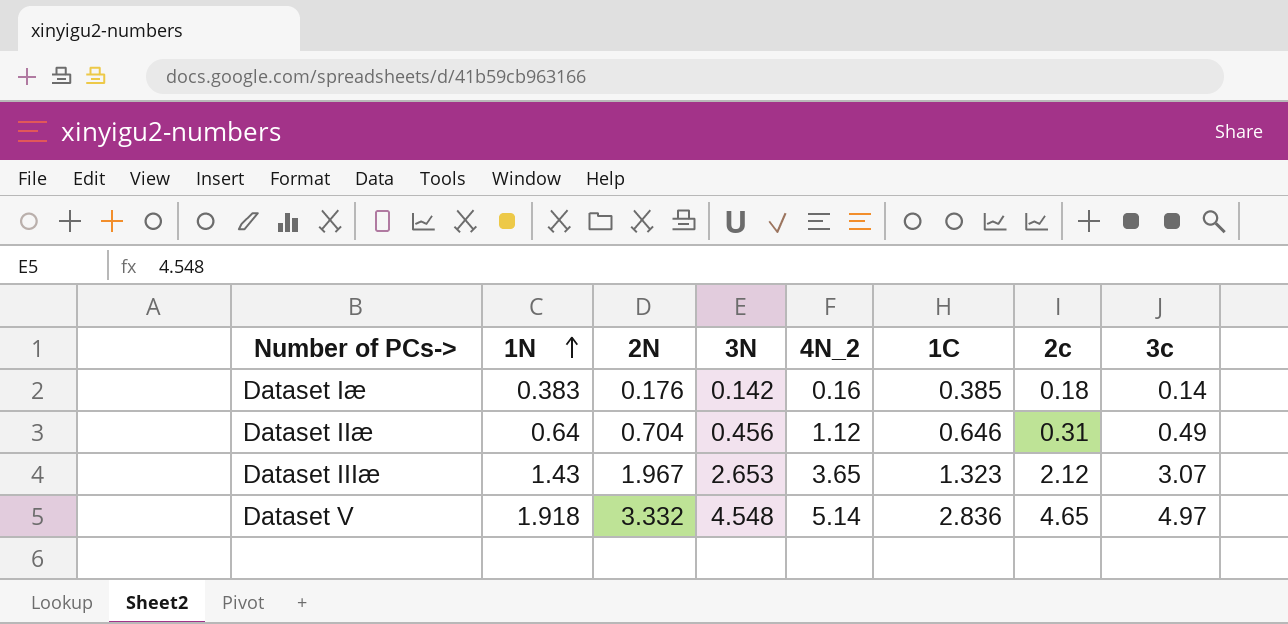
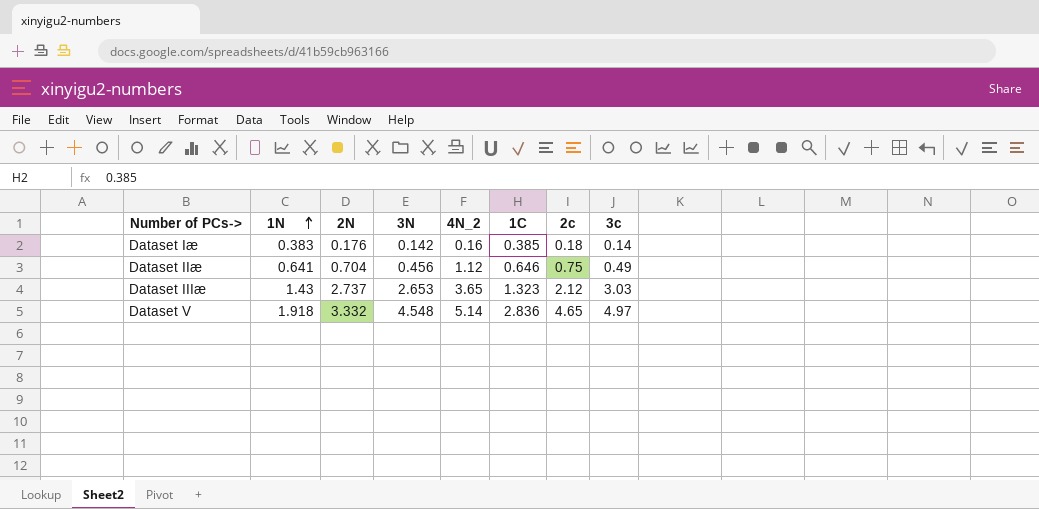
Dataset IIæ | 1N: 0.64 -> 0.641
Dataset IIæ | 2c: 0.31 -> 0.75
Dataset IIIæ | 2N: 1.967 -> 2.737
Dataset IIIæ | 3c: 3.07 -> 3.03

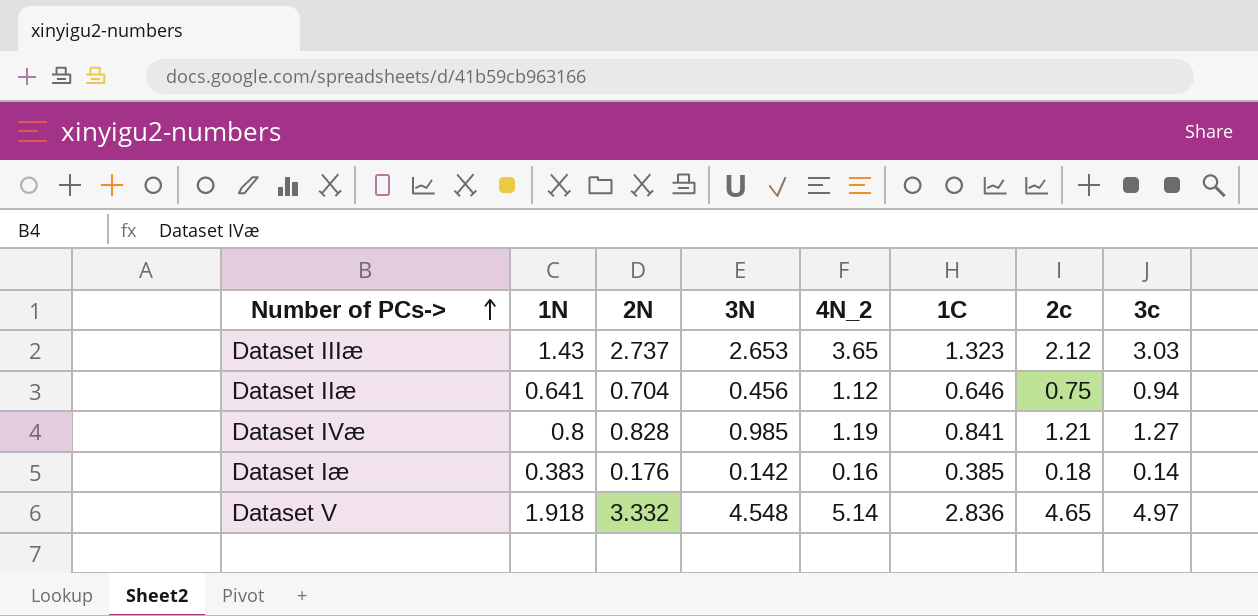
row order: 1N ascending -> Number of PCs-> ascending
Dataset IIæ | 3c: 0.49 -> 0.94
row Dataset IVæ: none -> 0.8 | 0.828 | 0.985 | 1.19 | 0.841 | 1.21 | 1.27

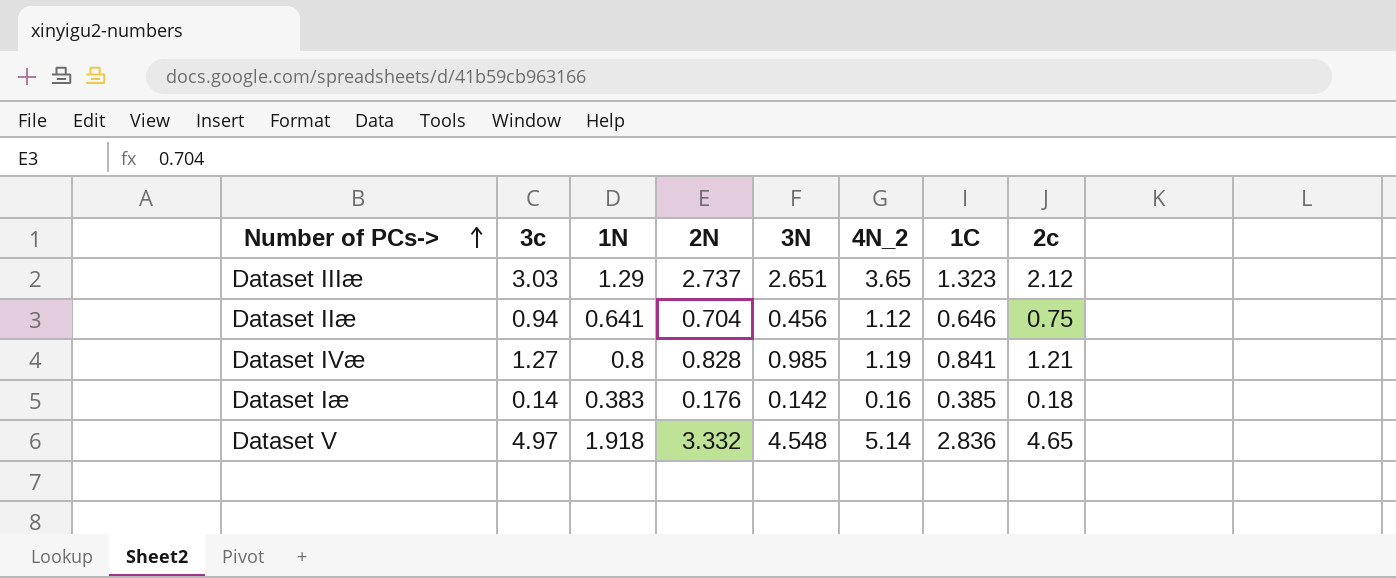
column 3c | position: 8 -> 2
Dataset IIIæ | 1N: 1.43 -> 1.29
Dataset IIIæ | 3N: 2.653 -> 2.651

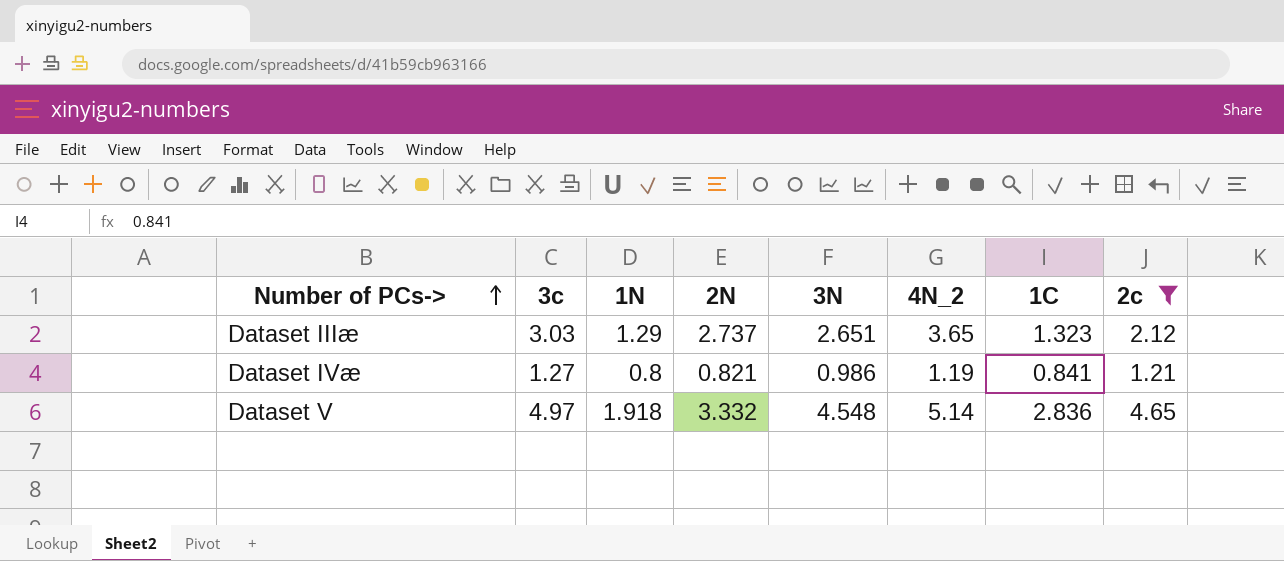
filter: none -> 2c >= 1.21
Dataset IVæ | 2N: 0.828 -> 0.821
Dataset IVæ | 3N: 0.985 -> 0.986

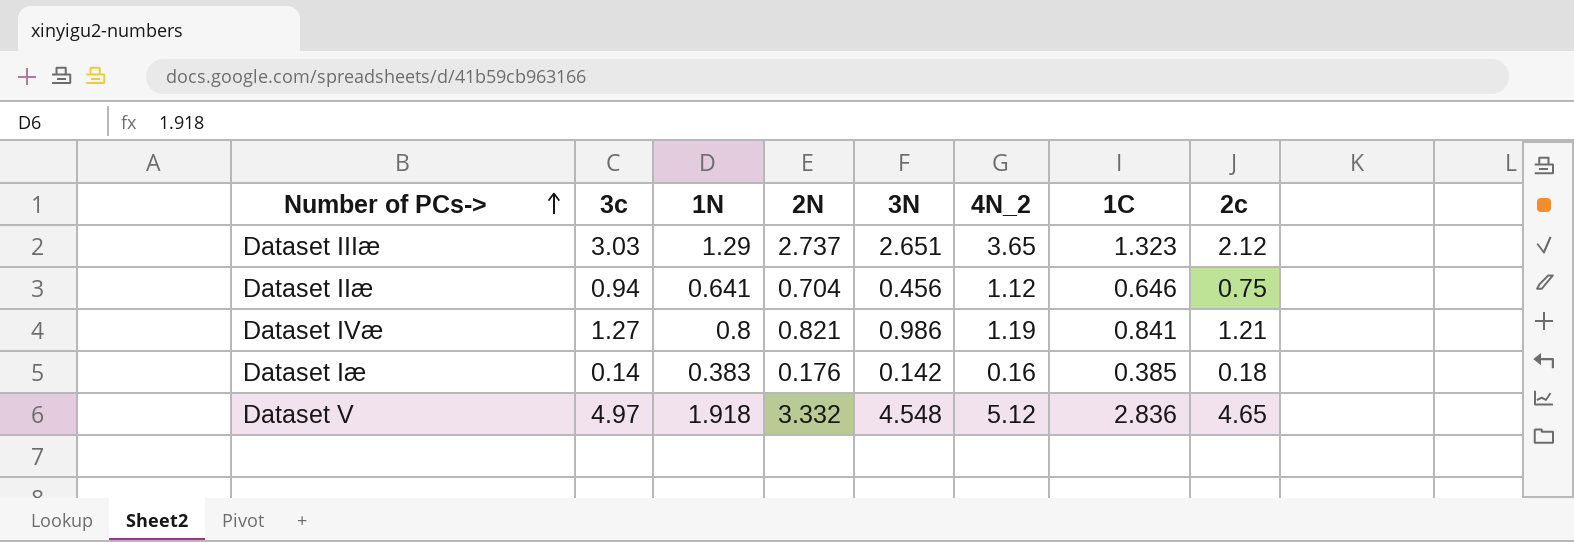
filter: 2c >= 1.21 -> none
Dataset V | 4N_2: 5.14 -> 5.12

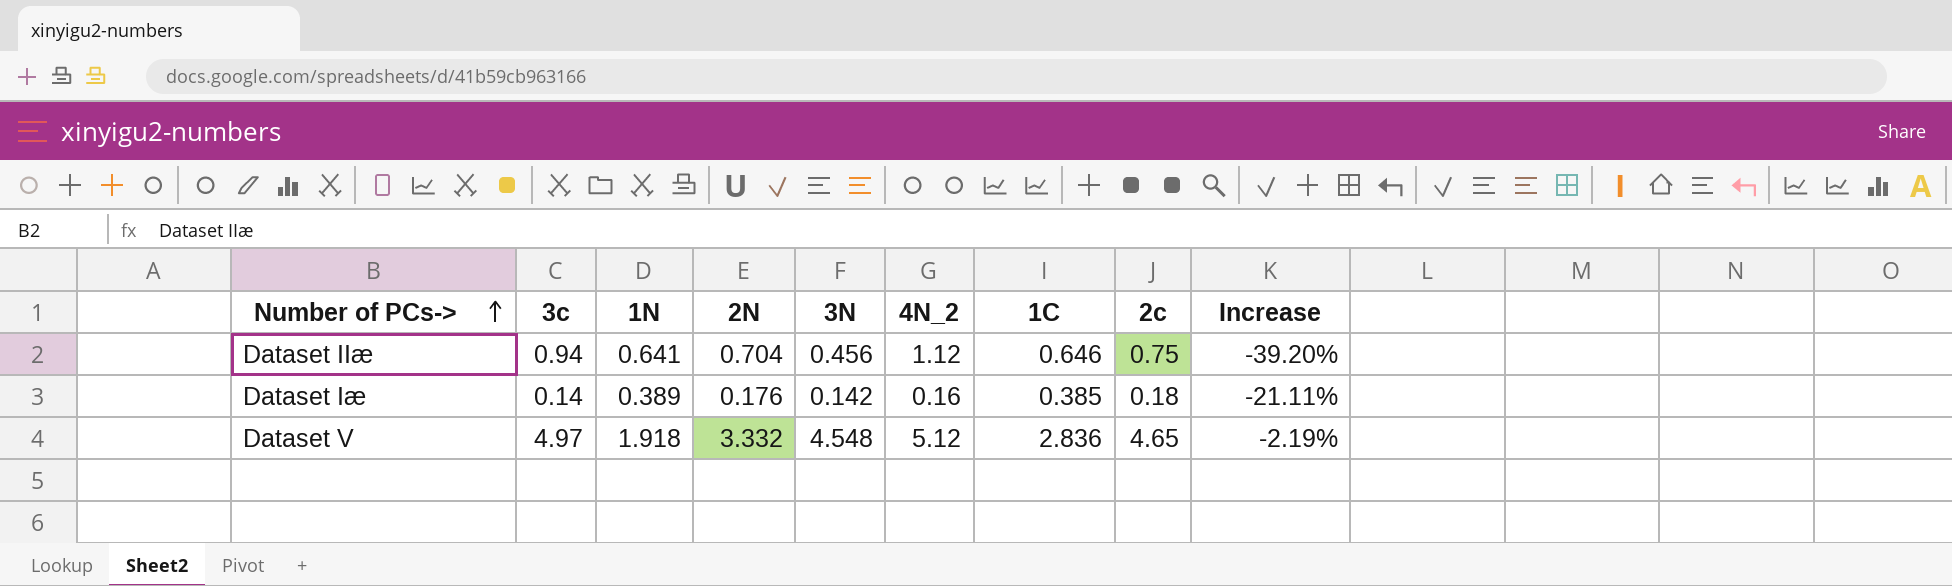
column Increase | formula: none -> ([3N] - [2c]) / [2c]
row Dataset IIIæ: 3.03 | 1.29 | 2.737 | 2.651 | 3.65 | 1.323 | 2.12 -> none
row Dataset IVæ: 1.27 | 0.8 | 0.821 | 0.986 | 1.19 | 0.841 | 1.21 -> none
Dataset Iæ | 1N: 0.383 -> 0.389

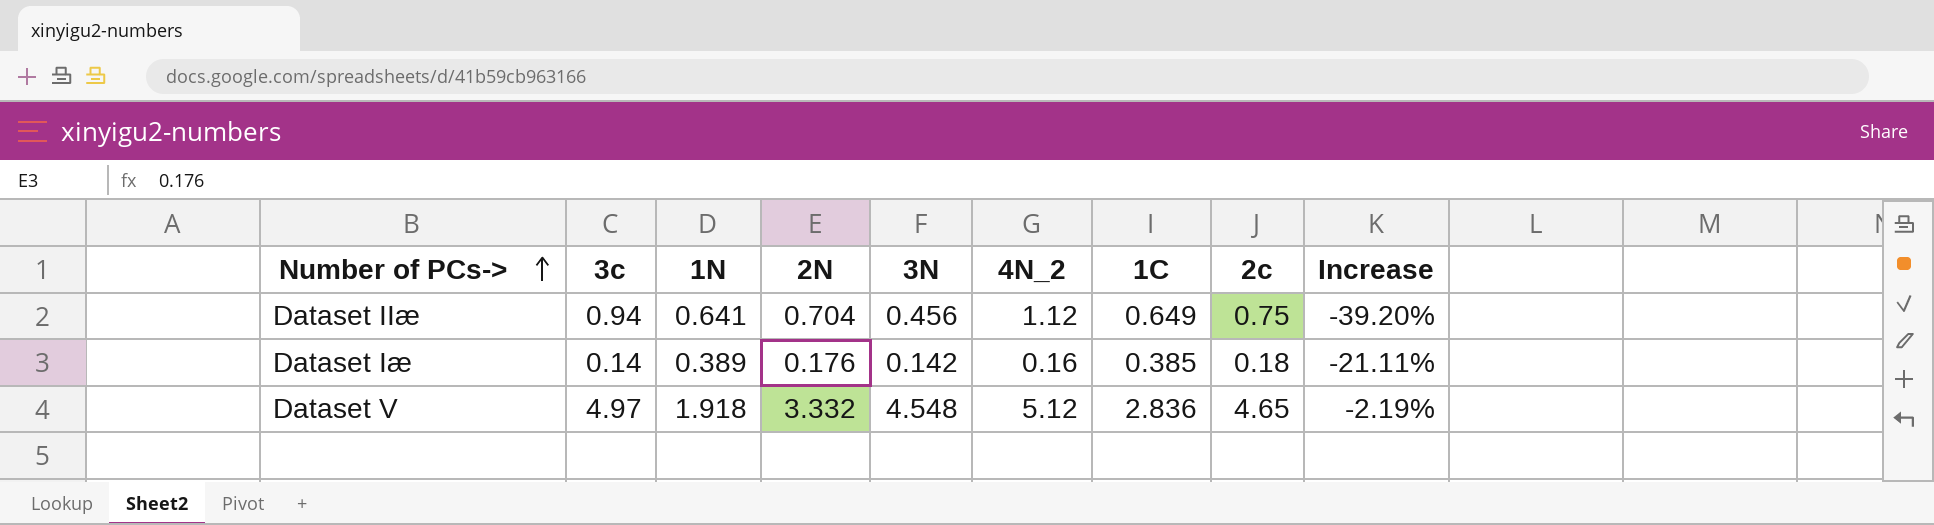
Dataset IIæ | 1C: 0.646 -> 0.649

